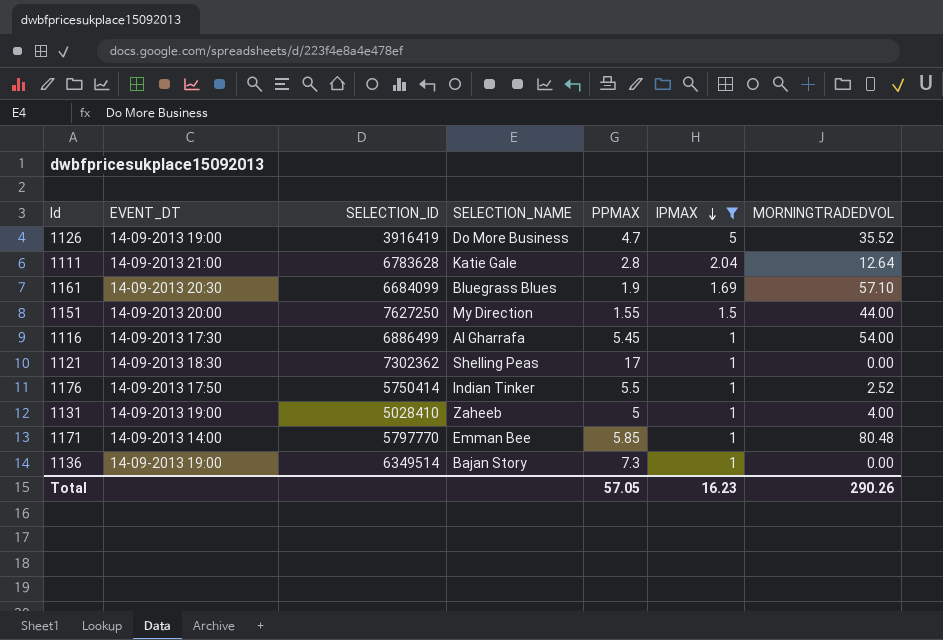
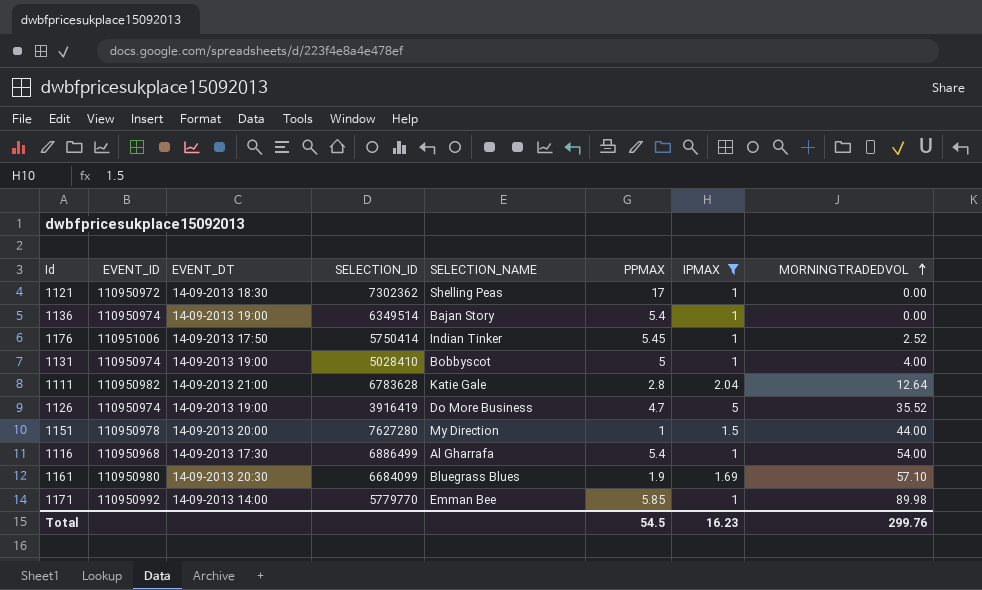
row order: IPMAX descending -> MORNINGTRADEDVOL ascending
column EVENT_ID | position: none -> 2
1136 | PPMAX: 7.3 -> 5.4
1176 | PPMAX: 5.5 -> 5.45
1131 | SELECTION_NAME: Zaheeb -> Bobbyscot
1151 | SELECTION_ID: 7627250 -> 7627280
1151 | PPMAX: 1.55 -> 1
1116 | PPMAX: 5.45 -> 5.4
1171 | SELECTION_ID: 5797770 -> 5779770
1171 | MORNINGTRADEDVOL: 80.48 -> 89.98
Total | PPMAX: 57.05 -> 54.5
Total | MORNINGTRADEDVOL: 290.26 -> 299.76

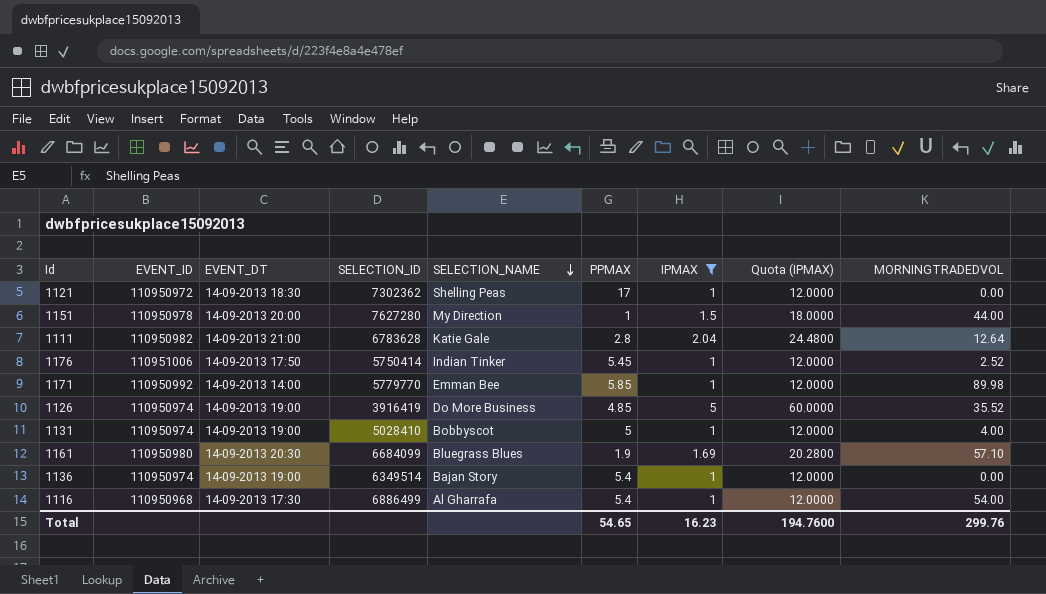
row order: MORNINGTRADEDVOL ascending -> SELECTION_NAME descending
column Quota (IPMAX) | formula: none -> [IPMAX] * 12
1126 | PPMAX: 4.7 -> 4.85
Total | PPMAX: 54.5 -> 54.65

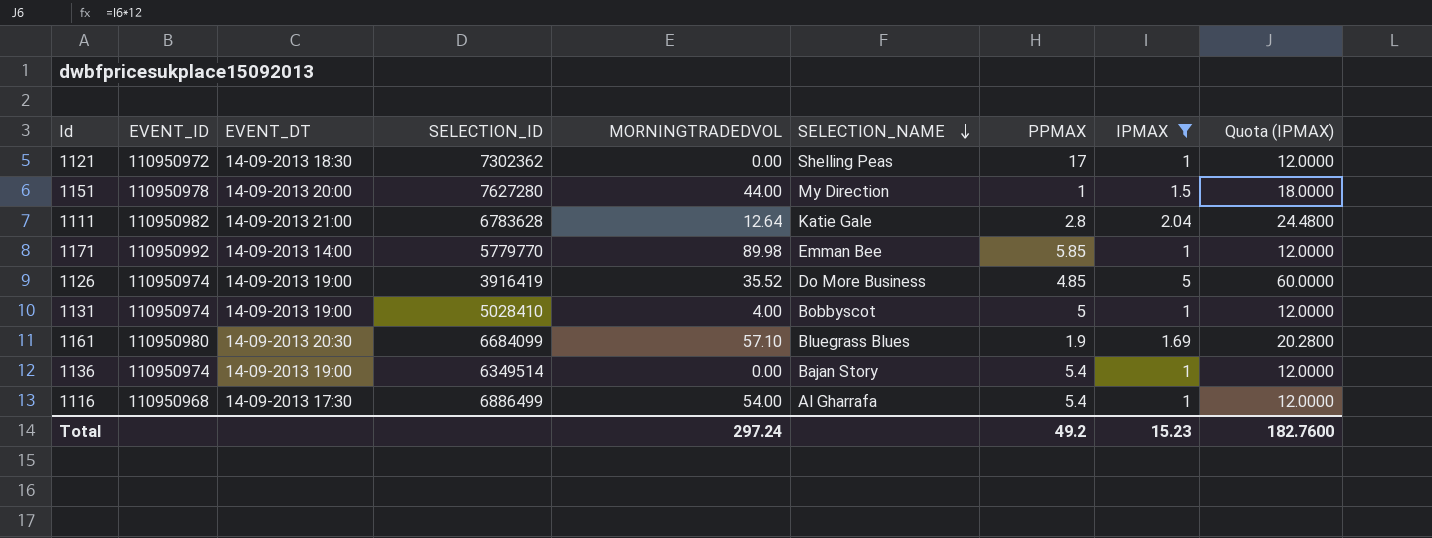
column MORNINGTRADEDVOL | position: 9 -> 5
row 1176: 110951006 | 14-09-2013 17:50 | 5750414 | Indian Tinker | 5.45 | 1 | 12.0000 | 2.52 -> none
Total | MORNINGTRADEDVOL: 299.76 -> 297.24
Total | PPMAX: 54.65 -> 49.2
Total | IPMAX: 16.23 -> 15.23
Total | Quota (IPMAX): 194.7600 -> 182.7600

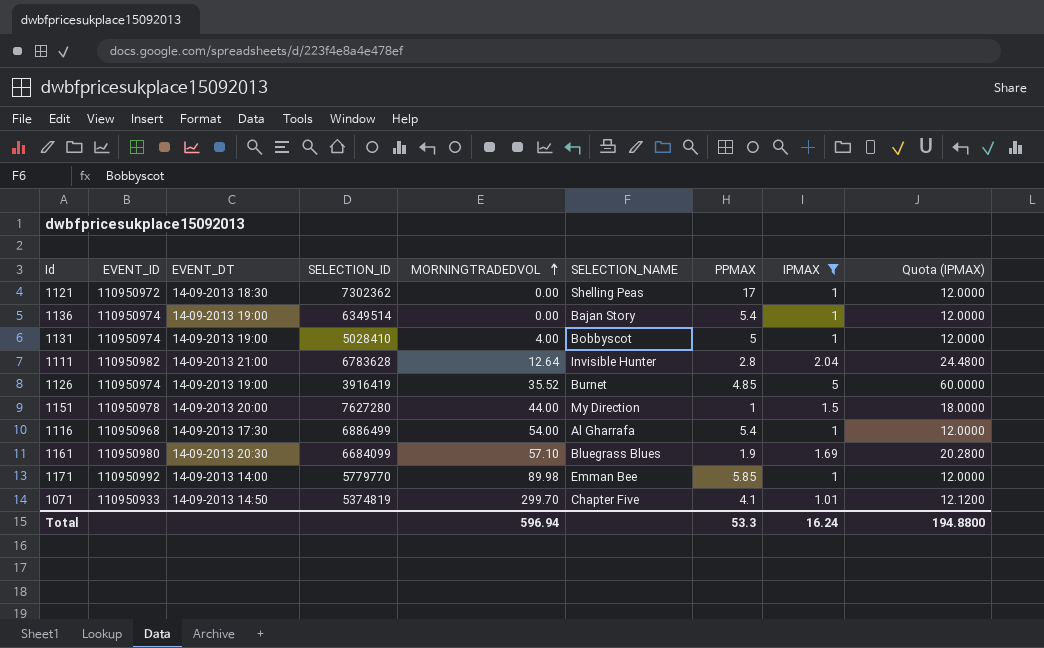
row order: SELECTION_NAME descending -> MORNINGTRADEDVOL ascending
1111 | SELECTION_NAME: Katie Gale -> Invisible Hunter
1126 | SELECTION_NAME: Do More Business -> Burnet
row 1071: none -> 110950933 | 14-09-2013 14:50 | 5374819 | 299.70 | Chapter Five | 4.1 | 1.01 | 12.1200
Total | MORNINGTRADEDVOL: 297.24 -> 596.94
Total | PPMAX: 49.2 -> 53.3
Total | IPMAX: 15.23 -> 16.24
Total | Quota (IPMAX): 182.7600 -> 194.8800

